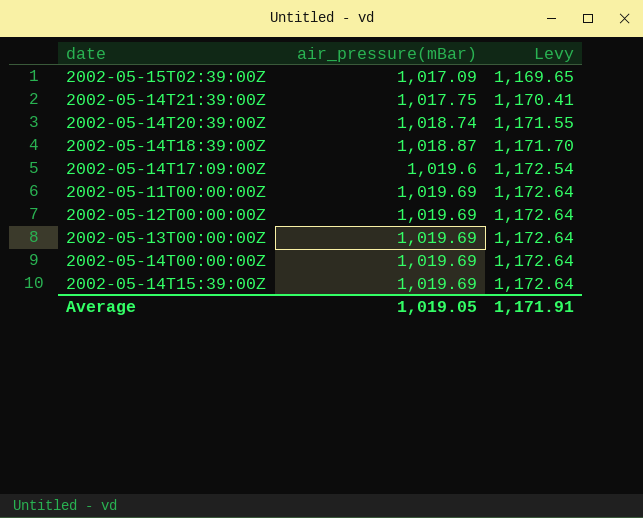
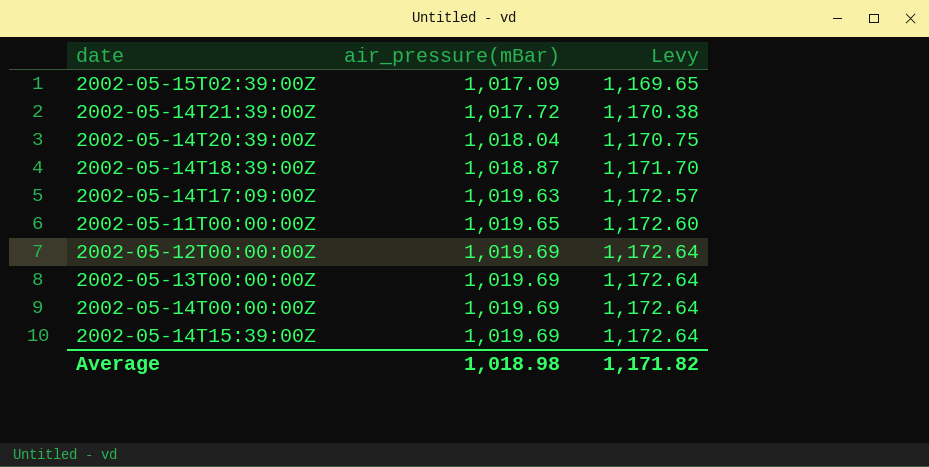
2002-05-14T21:39:00Z | air_pressure(mBar): 1,017.75 -> 1,017.72
2002-05-14T21:39:00Z | Levy: 1,170.41 -> 1,170.38
2002-05-14T20:39:00Z | air_pressure(mBar): 1,018.74 -> 1,018.04
2002-05-14T20:39:00Z | Levy: 1,171.55 -> 1,170.75
2002-05-14T17:09:00Z | air_pressure(mBar): 1,019.6 -> 1,019.63
2002-05-14T17:09:00Z | Levy: 1,172.54 -> 1,172.57
2002-05-11T00:00:00Z | air_pressure(mBar): 1,019.69 -> 1,019.65
2002-05-11T00:00:00Z | Levy: 1,172.64 -> 1,172.60
Average | air_pressure(mBar): 1,019.05 -> 1,018.98
Average | Levy: 1,171.91 -> 1,171.82

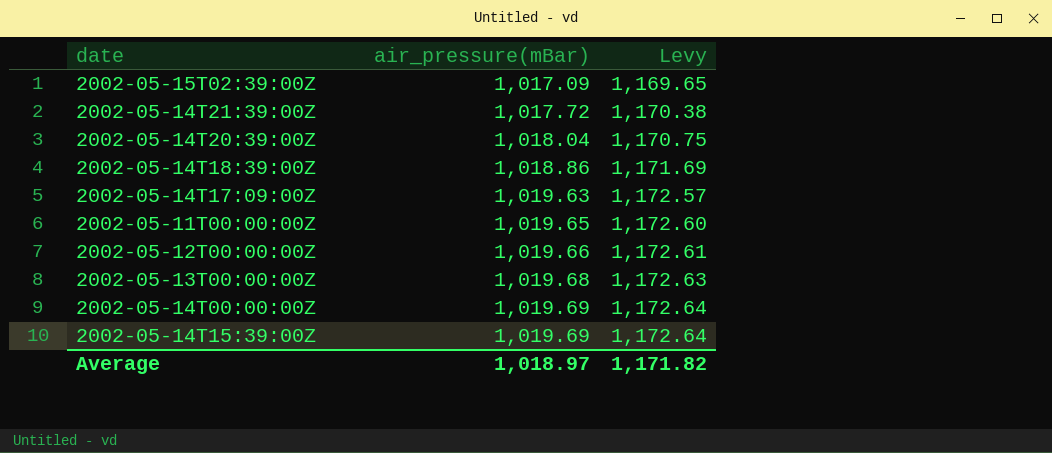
2002-05-14T18:39:00Z | air_pressure(mBar): 1,018.87 -> 1,018.86
2002-05-14T18:39:00Z | Levy: 1,171.70 -> 1,171.69
2002-05-12T00:00:00Z | air_pressure(mBar): 1,019.69 -> 1,019.66
2002-05-12T00:00:00Z | Levy: 1,172.64 -> 1,172.61
2002-05-13T00:00:00Z | air_pressure(mBar): 1,019.69 -> 1,019.68
2002-05-13T00:00:00Z | Levy: 1,172.64 -> 1,172.63
Average | air_pressure(mBar): 1,018.98 -> 1,018.97

